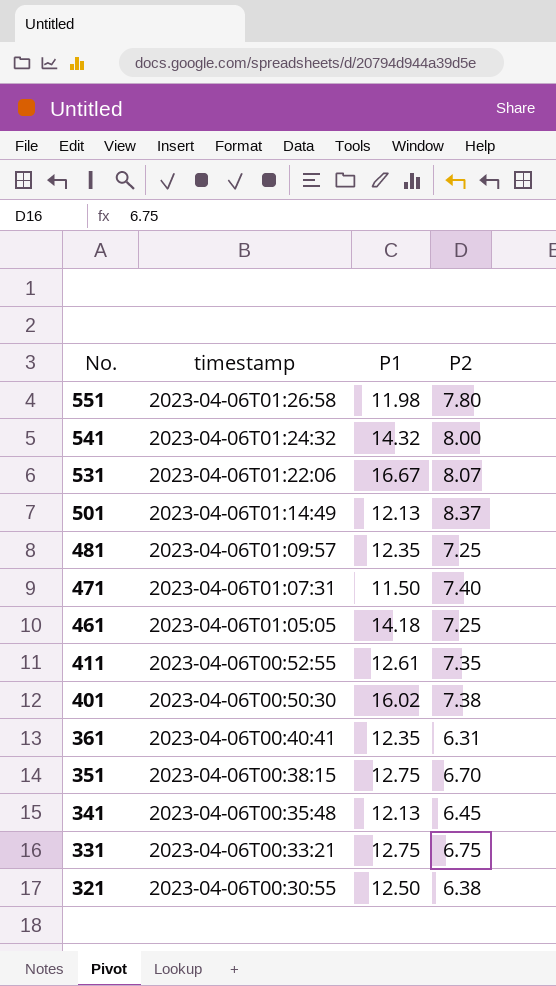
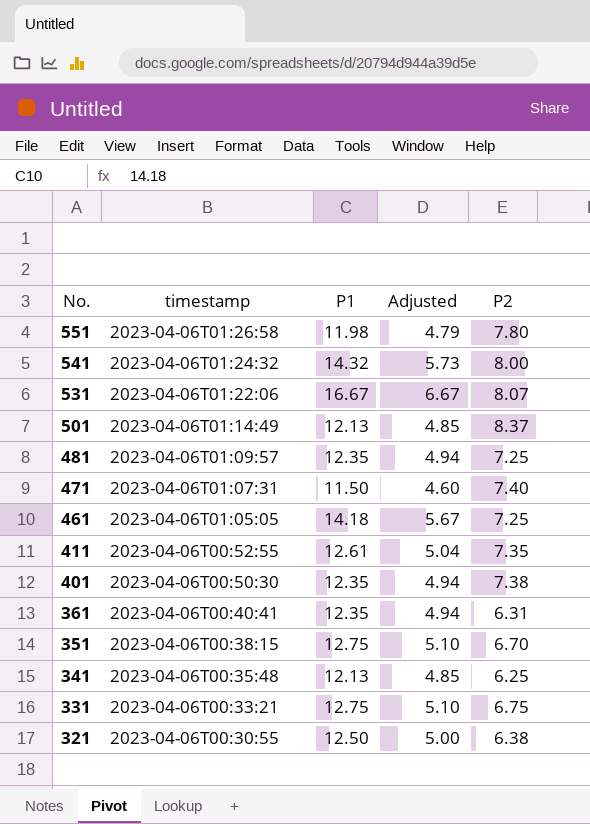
column Adjusted | formula: none -> [P1] * 0.4
401 | P1: 16.02 -> 12.35
341 | P2: 6.45 -> 6.25

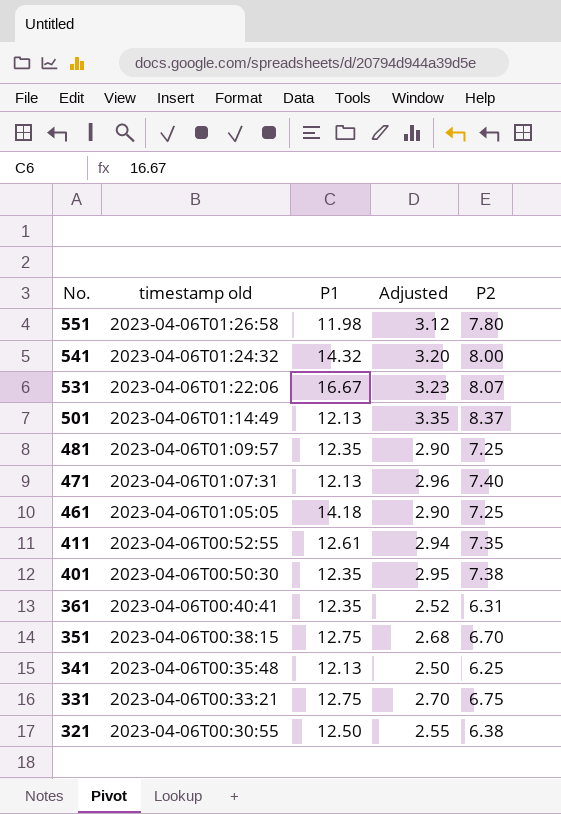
column name: timestamp -> timestamp old
column Adjusted | formula: [P1] * 0.4 -> [P2] * 0.4
471 | P1: 11.50 -> 12.13

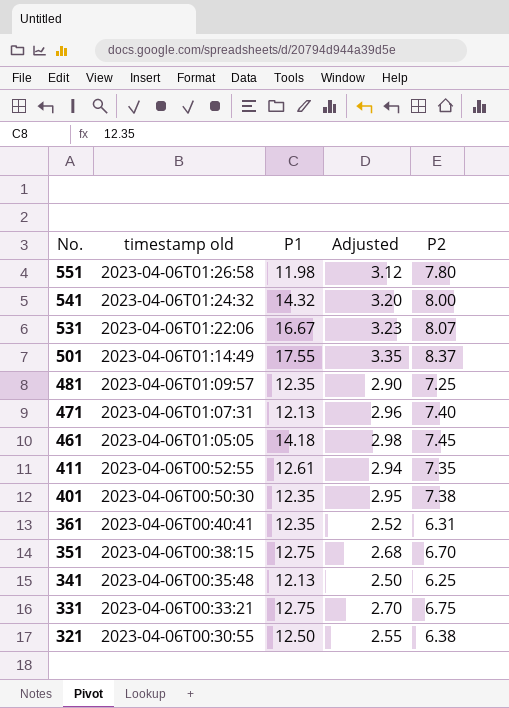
501 | P1: 12.13 -> 17.55
461 | Adjusted: 2.90 -> 2.98
461 | P2: 7.25 -> 7.45

